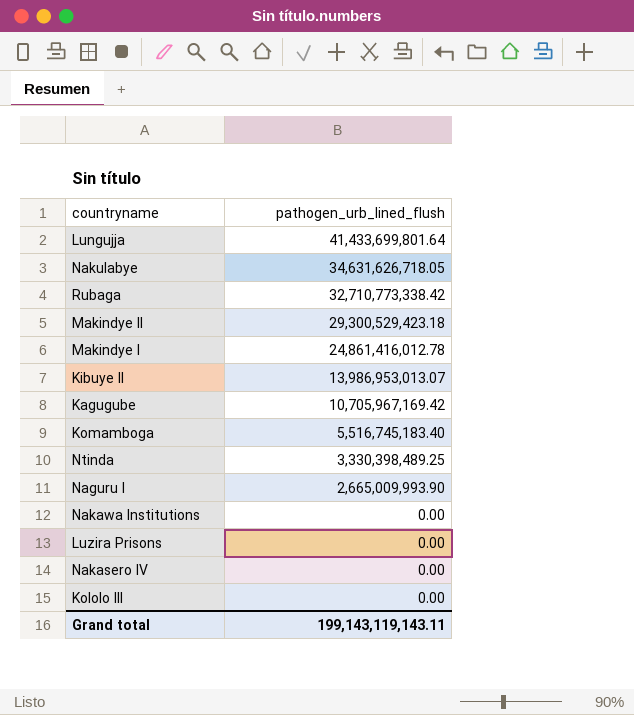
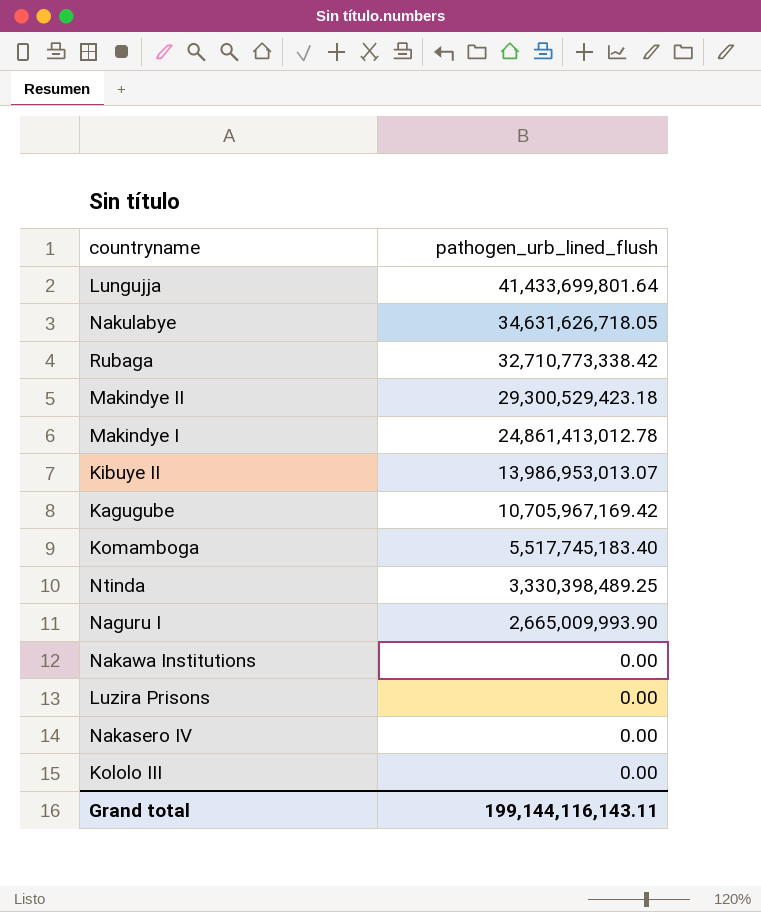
Makindye I | pathogen_urb_lined_flush: 24,861,416,012.78 -> 24,861,413,012.78
Komamboga | pathogen_urb_lined_flush: 5,516,745,183.40 -> 5,517,745,183.40
Grand total | pathogen_urb_lined_flush: 199,143,119,143.11 -> 199,144,116,143.11

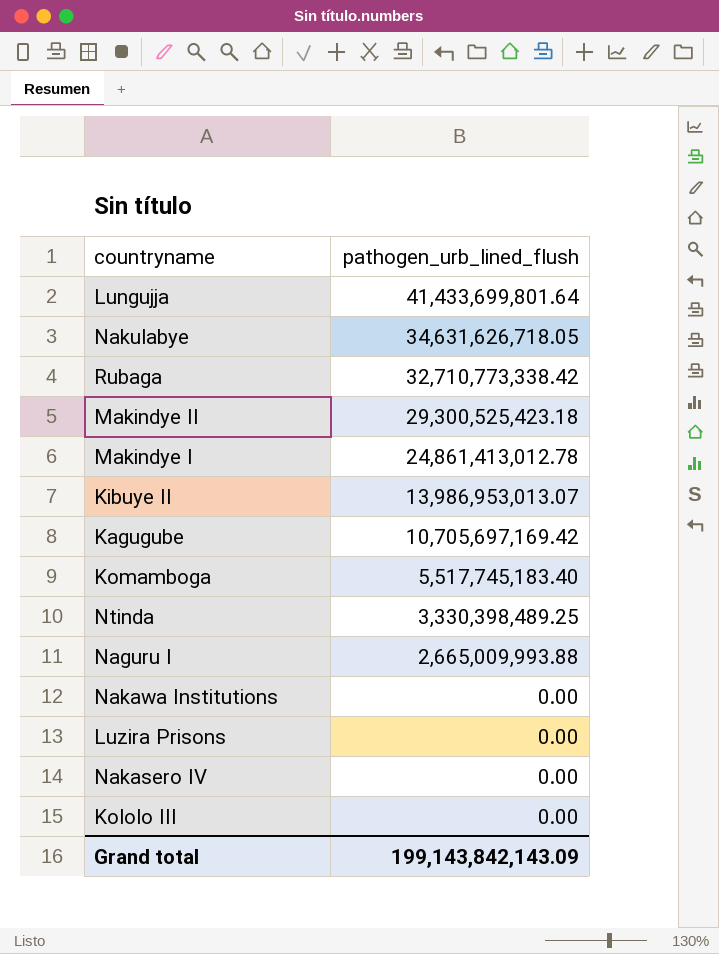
Makindye II | pathogen_urb_lined_flush: 29,300,529,423.18 -> 29,300,525,423.18
Kagugube | pathogen_urb_lined_flush: 10,705,967,169.42 -> 10,705,697,169.42
Naguru I | pathogen_urb_lined_flush: 2,665,009,993.90 -> 2,665,009,993.88
Grand total | pathogen_urb_lined_flush: 199,144,116,143.11 -> 199,143,842,143.09

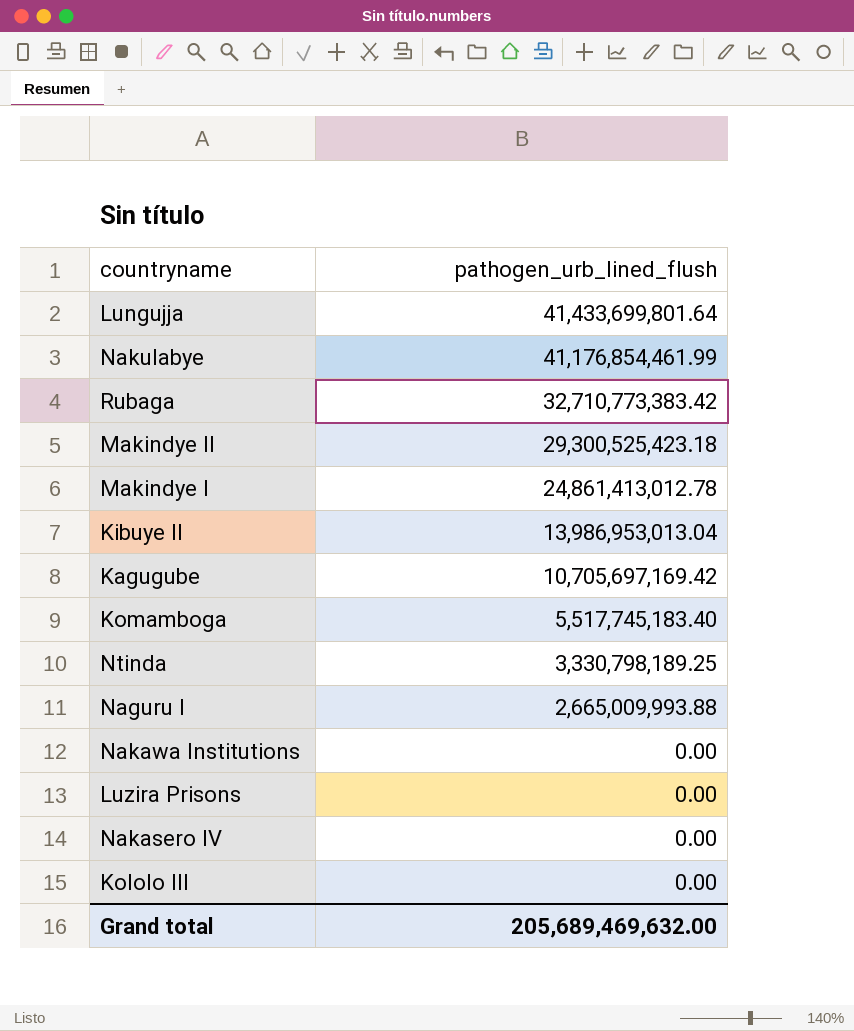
Nakulabye | pathogen_urb_lined_flush: 34,631,626,718.05 -> 41,176,854,461.99
Rubaga | pathogen_urb_lined_flush: 32,710,773,338.42 -> 32,710,773,383.42
Kibuye II | pathogen_urb_lined_flush: 13,986,953,013.07 -> 13,986,953,013.04
Ntinda | pathogen_urb_lined_flush: 3,330,398,489.25 -> 3,330,798,189.25
Grand total | pathogen_urb_lined_flush: 199,143,842,143.09 -> 205,689,469,632.00

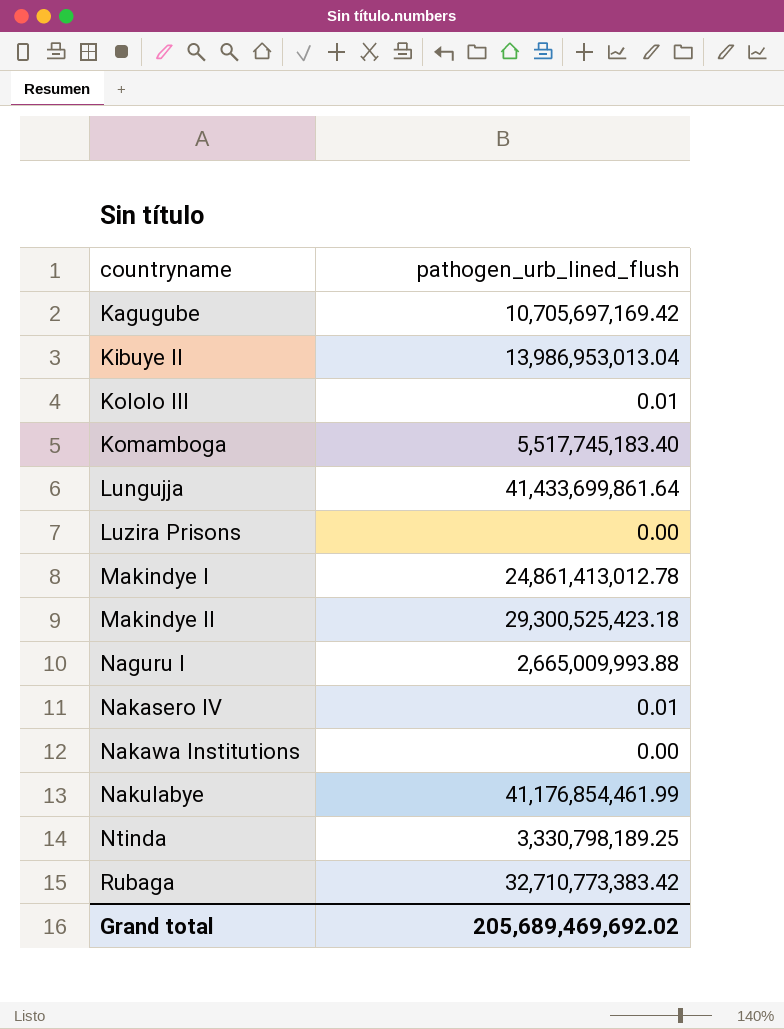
row order: pathogen_urb_lined_flush descending -> countryname ascending
Kololo III | pathogen_urb_lined_flush: 0.00 -> 0.01
Lungujja | pathogen_urb_lined_flush: 41,433,699,801.64 -> 41,433,699,861.64
Nakasero IV | pathogen_urb_lined_flush: 0.00 -> 0.01
Grand total | pathogen_urb_lined_flush: 205,689,469,632.00 -> 205,689,469,692.02

